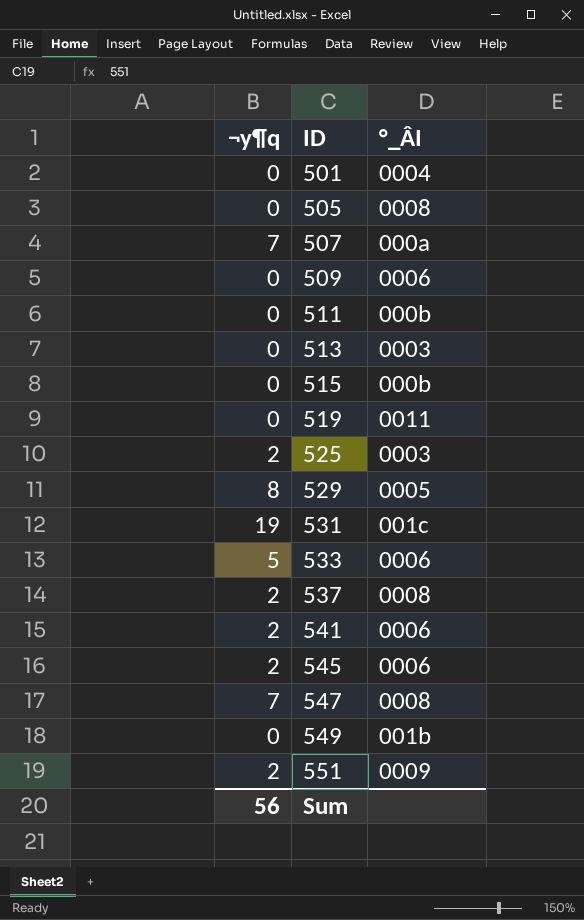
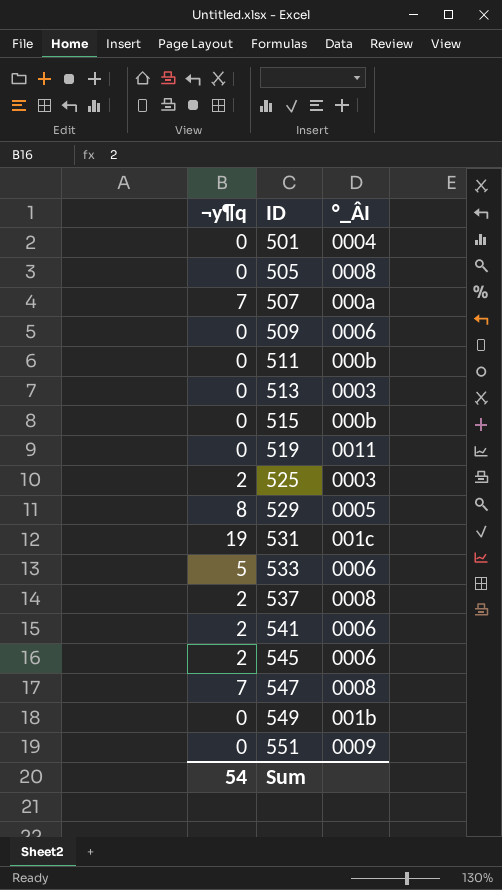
551 | ¬y¶q: 2 -> 0
Sum | ¬y¶q: 56 -> 54

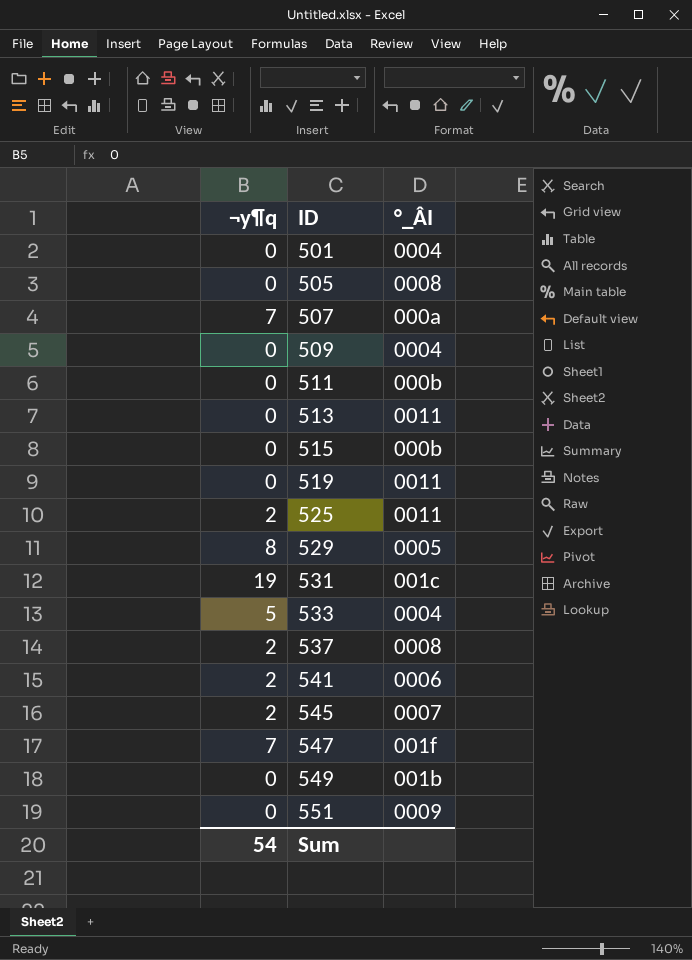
509 | °_ÂI: 0006 -> 0004
513 | °_ÂI: 0003 -> 0011
525 | °_ÂI: 0003 -> 0011
533 | °_ÂI: 0006 -> 0004
545 | °_ÂI: 0006 -> 0007
547 | °_ÂI: 0008 -> 001f

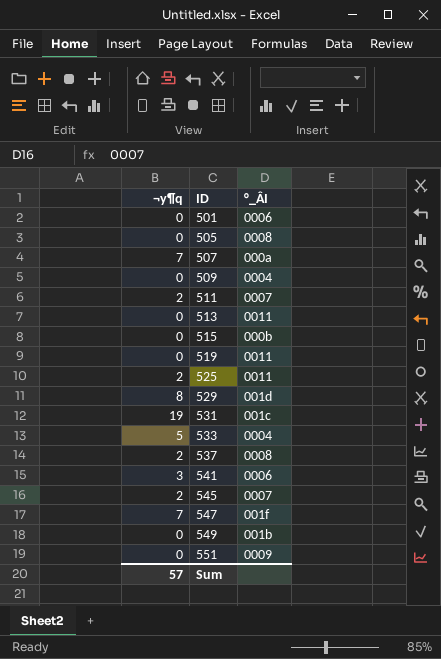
501 | °_ÂI: 0004 -> 0006
511 | ¬y¶q: 0 -> 2
511 | °_ÂI: 000b -> 0007
529 | °_ÂI: 0005 -> 001d
541 | ¬y¶q: 2 -> 3
Sum | ¬y¶q: 54 -> 57

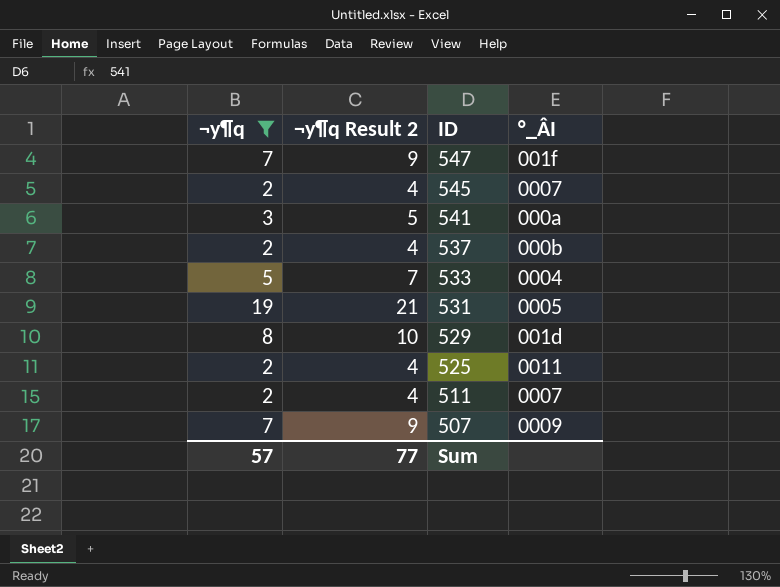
filter: none -> ¬y¶q != 0
row order: ID ascending -> ID descending
column ¬y¶q Result 2 | formula: none -> [¬y¶q] + 2
541 | °_ÂI: 0006 -> 000a
537 | °_ÂI: 0008 -> 000b
531 | °_ÂI: 001c -> 0005
507 | °_ÂI: 000a -> 0009

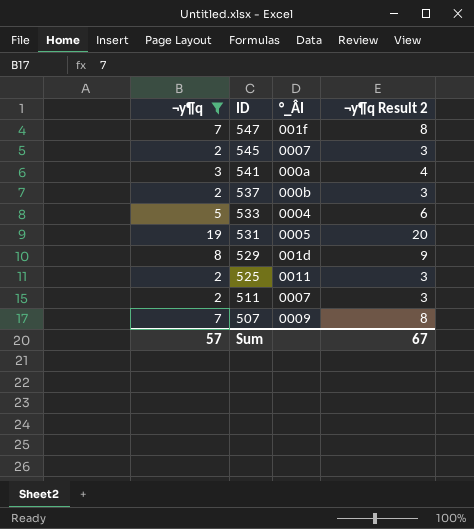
column ¬y¶q Result 2 | formula: [¬y¶q] + 2 -> [¬y¶q] + 1
column ¬y¶q Result 2 | position: 2 -> 4
Sum | ¬y¶q Result 2: 77 -> 67

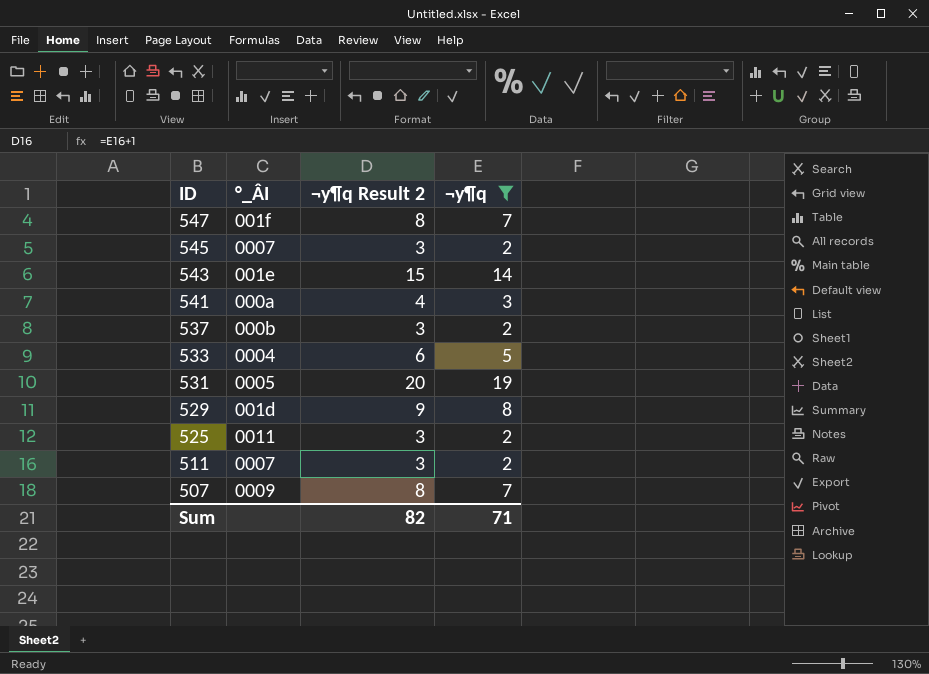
column ¬y¶q | position: 1 -> 4
row 543: none -> 001e | 15 | 14
Sum | ¬y¶q Result 2: 67 -> 82
Sum | ¬y¶q: 57 -> 71

